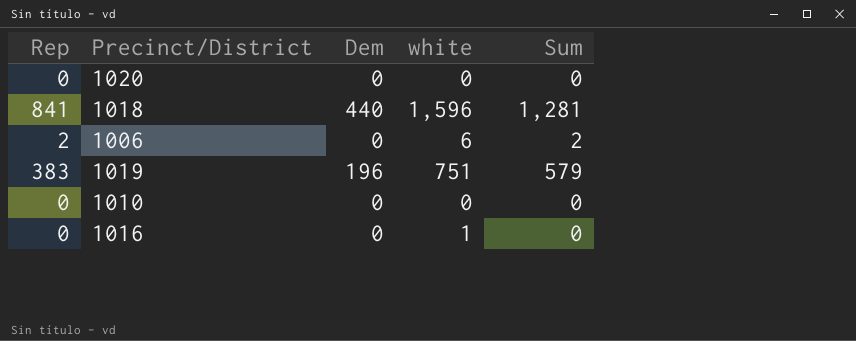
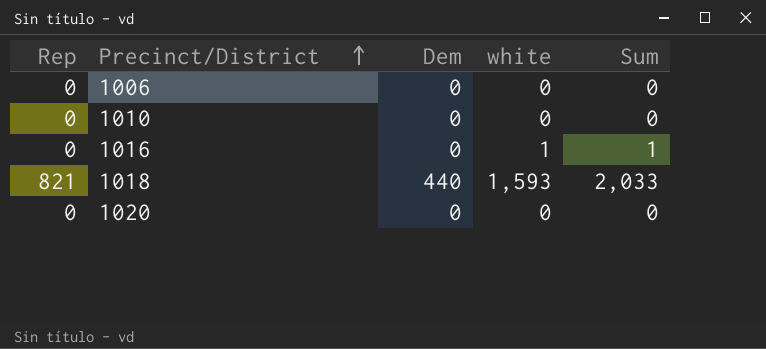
row order: none -> Precinct/District ascending
column Sum | formula: [Rep] + [Dem] -> [Dem] + [white]
row 1019: 383 | 196 | 751 | 579 -> none
1006 | Rep: 2 -> 0
1006 | white: 6 -> 0
1018 | Rep: 841 -> 821
1018 | white: 1,596 -> 1,593

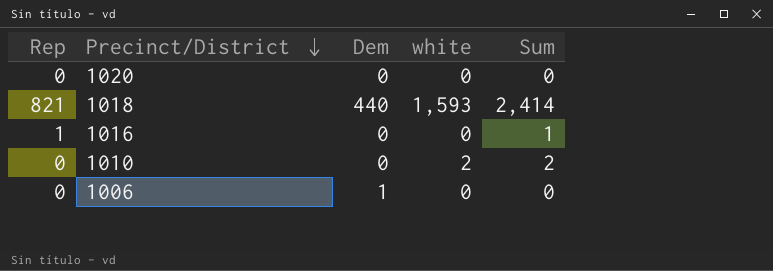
row order: Precinct/District ascending -> Precinct/District descending
column Sum | formula: [Dem] + [white] -> [Rep] + [white]
1016 | Rep: 0 -> 1
1016 | white: 1 -> 0
1010 | white: 0 -> 2
1006 | Dem: 0 -> 1

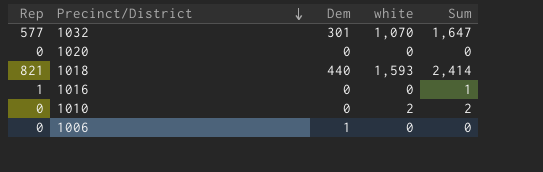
row 1032: none -> 577 | 301 | 1,070 | 1,647

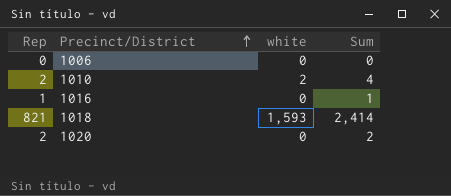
row order: Precinct/District descending -> Precinct/District ascending
column Dem | position: 3 -> none
row 1032: 577 | 301 | 1,070 | 1,647 -> none
1010 | Rep: 0 -> 2
1010 | Sum: 2 -> 4
1020 | Rep: 0 -> 2
1020 | Sum: 0 -> 2

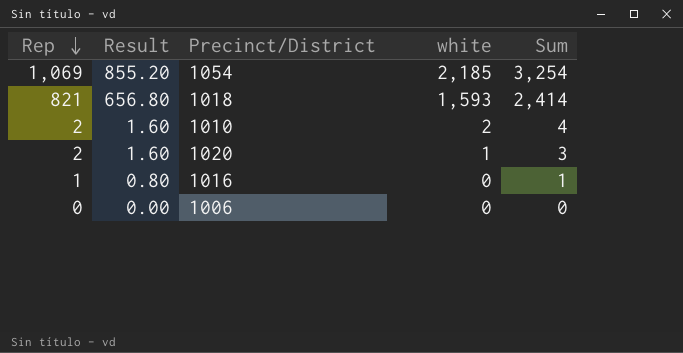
row order: Precinct/District ascending -> Rep descending
column Result | formula: none -> [Rep] * 0.8
row 1054: none -> 1,069 | 855.20 | 2,185 | 3,254
1020 | white: 0 -> 1
1020 | Sum: 2 -> 3

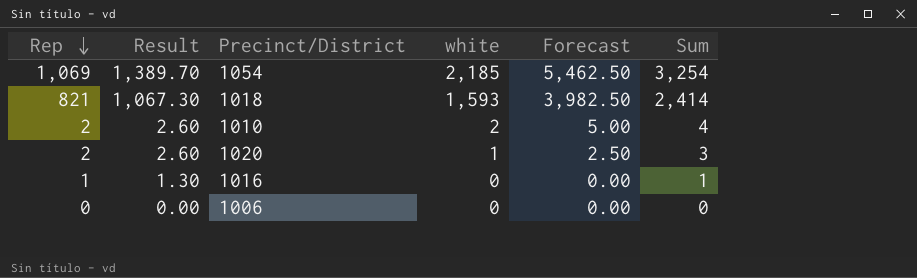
column Result | formula: [Rep] * 0.8 -> [Rep] * 1.3
column Forecast | formula: none -> [white] * 2.5

